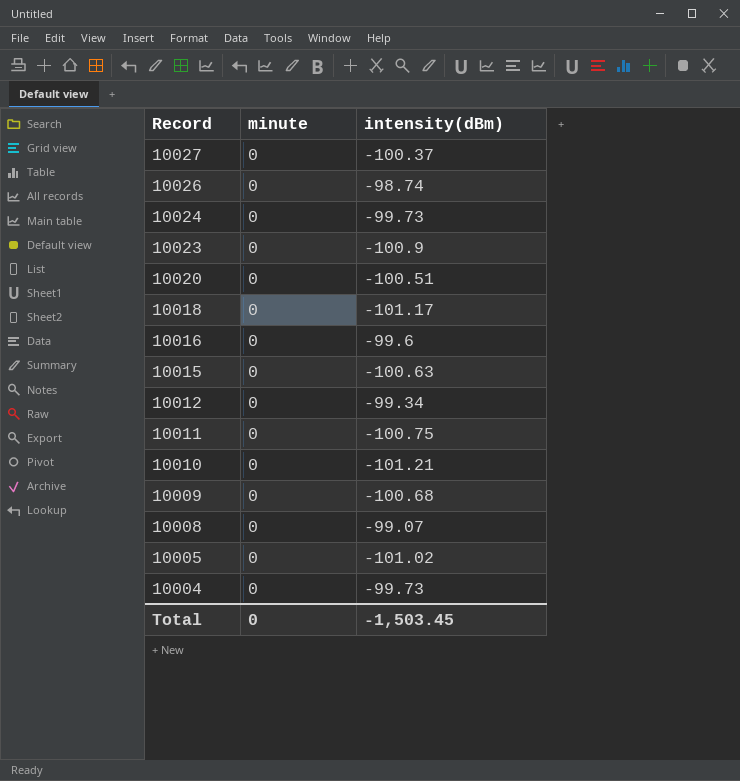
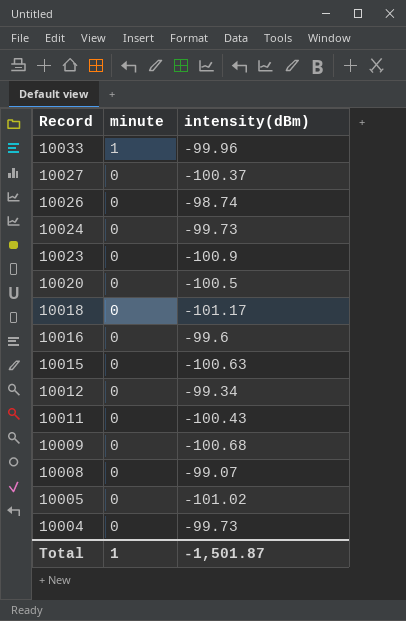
row 10010: 0 | -101.21 -> none
row 10033: none -> 1 | -99.96
10020 | intensity(dBm): -100.51 -> -100.5
10011 | intensity(dBm): -100.75 -> -100.43
Total | minute: 0 -> 1
Total | intensity(dBm): -1,503.45 -> -1,501.87

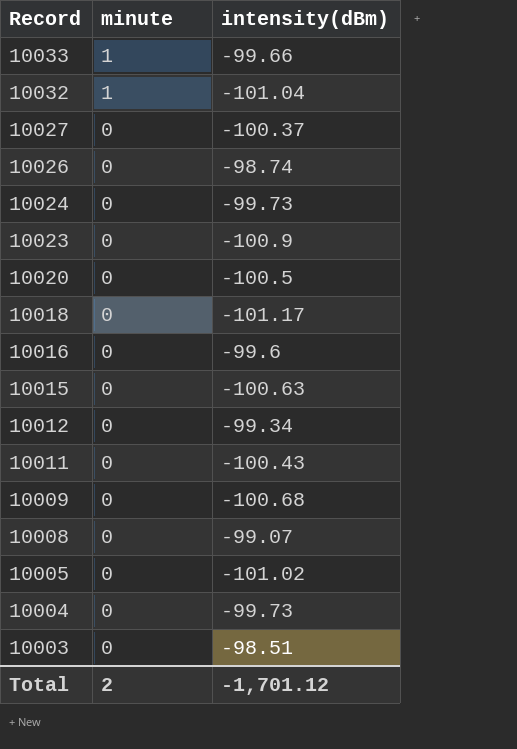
10033 | intensity(dBm): -99.96 -> -99.66
row 10032: none -> 1 | -101.04
row 10003: none -> 0 | -98.51
Total | minute: 1 -> 2
Total | intensity(dBm): -1,501.87 -> -1,701.12

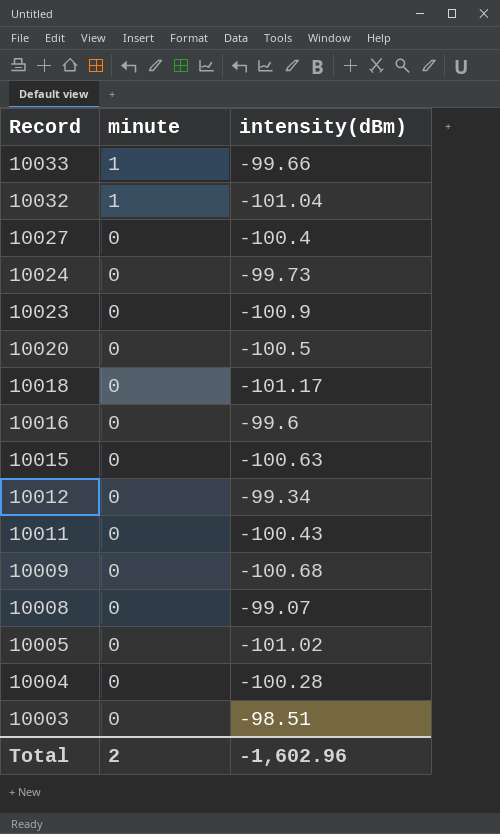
row 10026: 0 | -98.74 -> none
10027 | intensity(dBm): -100.37 -> -100.4
10004 | intensity(dBm): -99.73 -> -100.28
Total | intensity(dBm): -1,701.12 -> -1,602.96

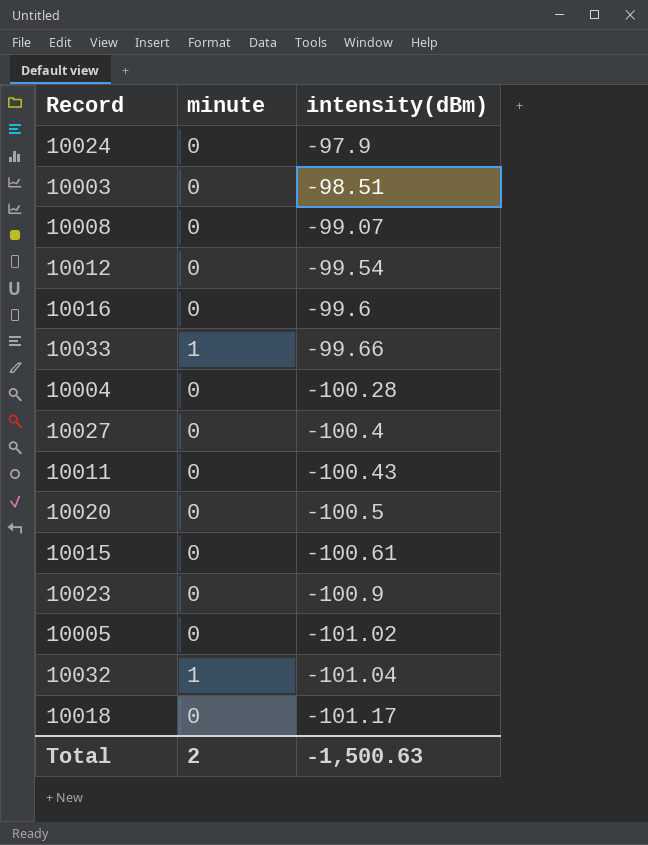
row order: Record descending -> intensity(dBm) descending
row 10009: 0 | -100.68 -> none
10024 | intensity(dBm): -99.73 -> -97.9
10012 | intensity(dBm): -99.34 -> -99.54
10015 | intensity(dBm): -100.63 -> -100.61
Total | intensity(dBm): -1,602.96 -> -1,500.63

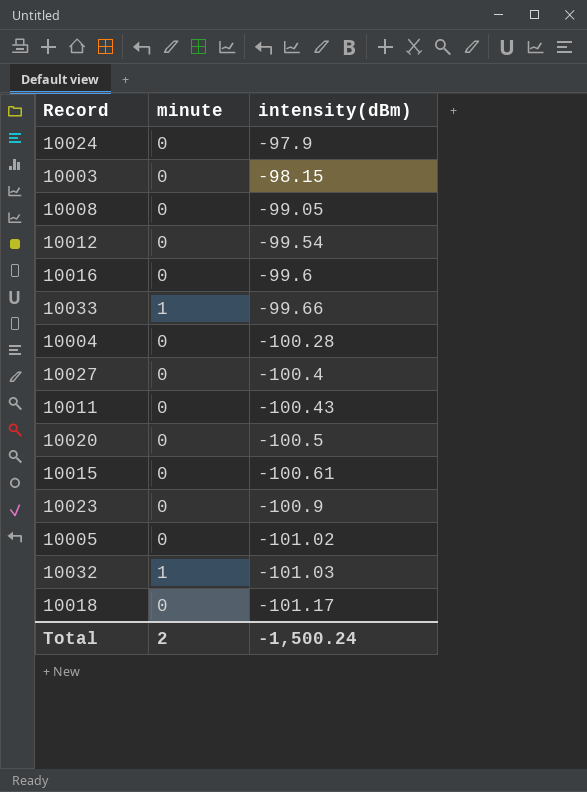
10003 | intensity(dBm): -98.51 -> -98.15
10008 | intensity(dBm): -99.07 -> -99.05
10032 | intensity(dBm): -101.04 -> -101.03
Total | intensity(dBm): -1,500.63 -> -1,500.24

